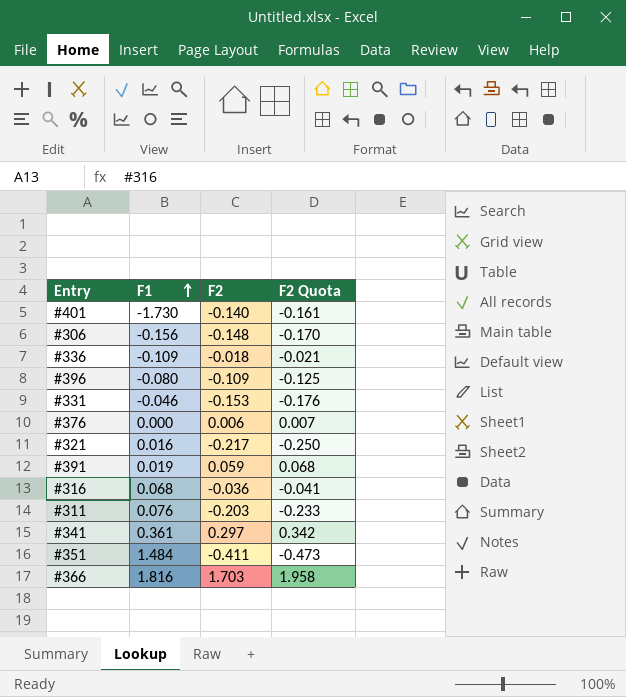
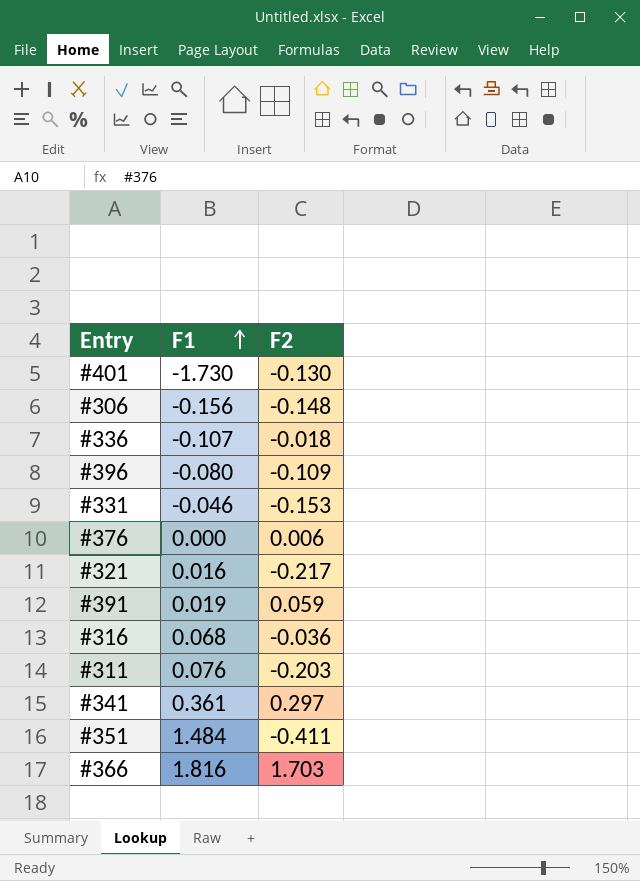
column F2 Quota | formula: [F2] * 1.15 -> none
#401 | F2: -0.140 -> -0.130
#336 | F1: -0.109 -> -0.107

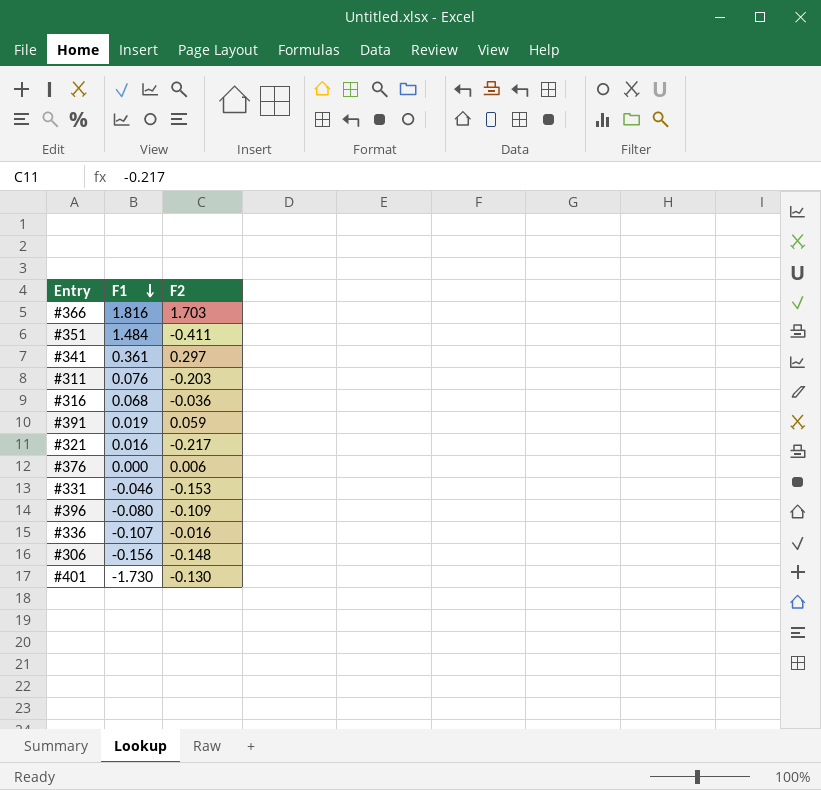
row order: F1 ascending -> F1 descending
#336 | F2: -0.018 -> -0.016

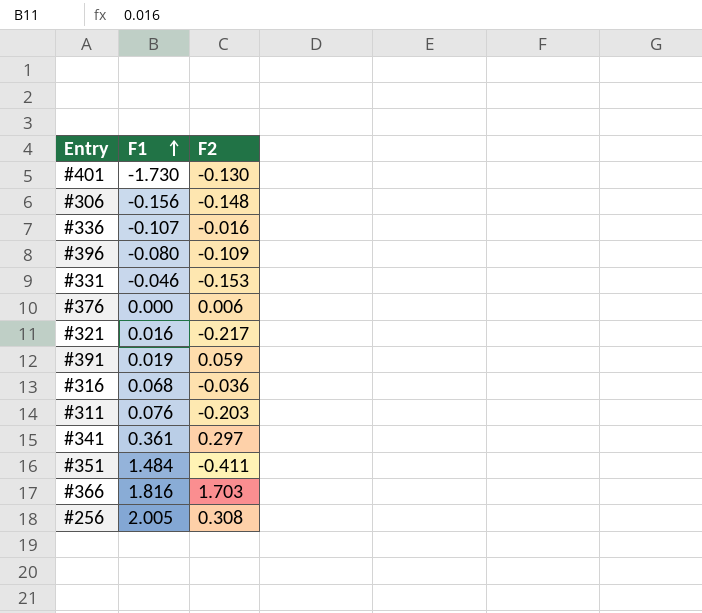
row order: F1 descending -> F1 ascending
row #256: none -> 2.005 | 0.308

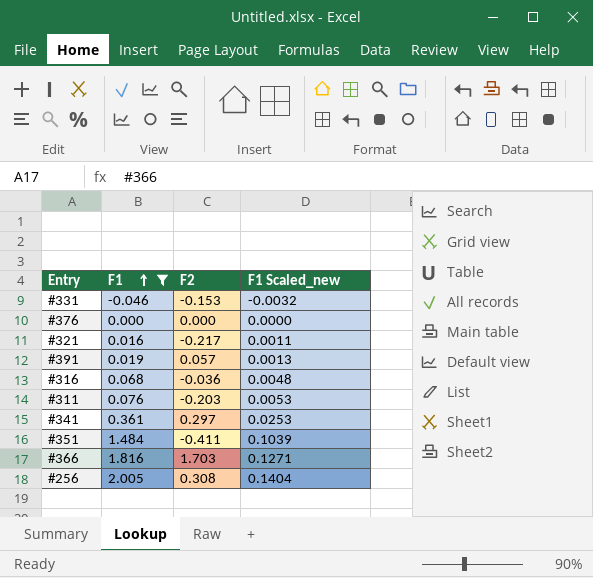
filter: none -> F1 >= -0.046
column F1 Scaled_new | formula: none -> [F1] * 0.07
#376 | F2: 0.006 -> 0.000
#391 | F2: 0.059 -> 0.057

